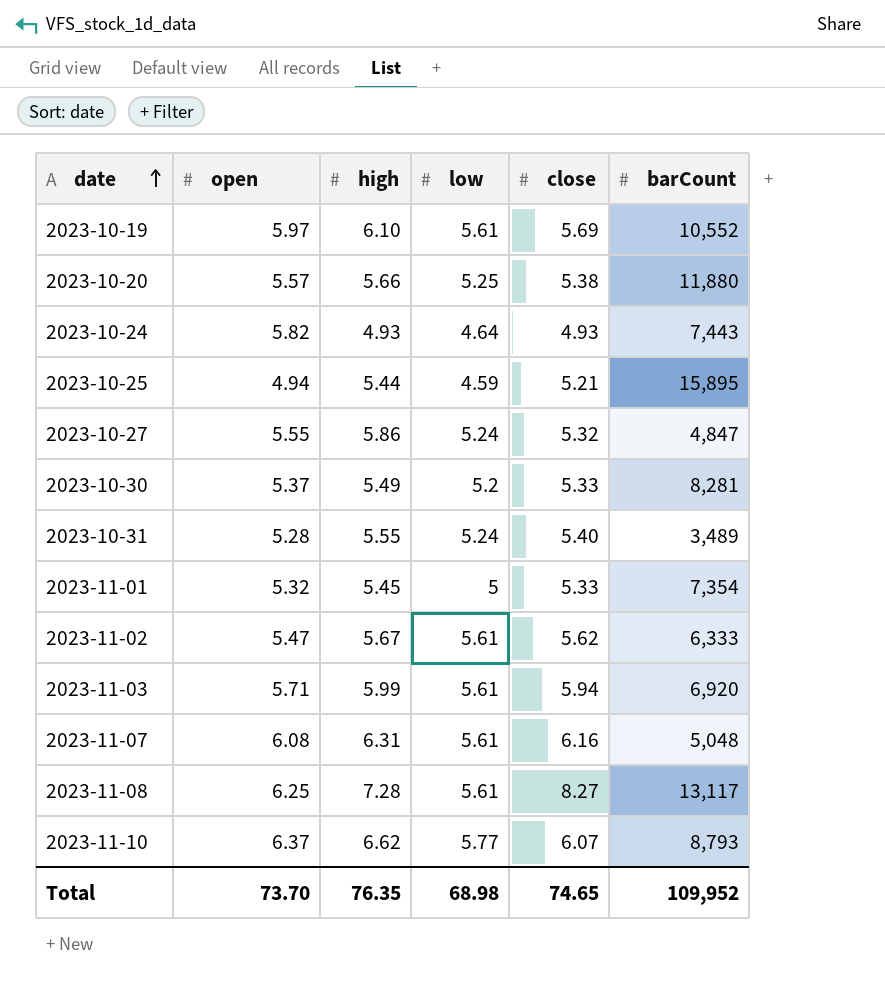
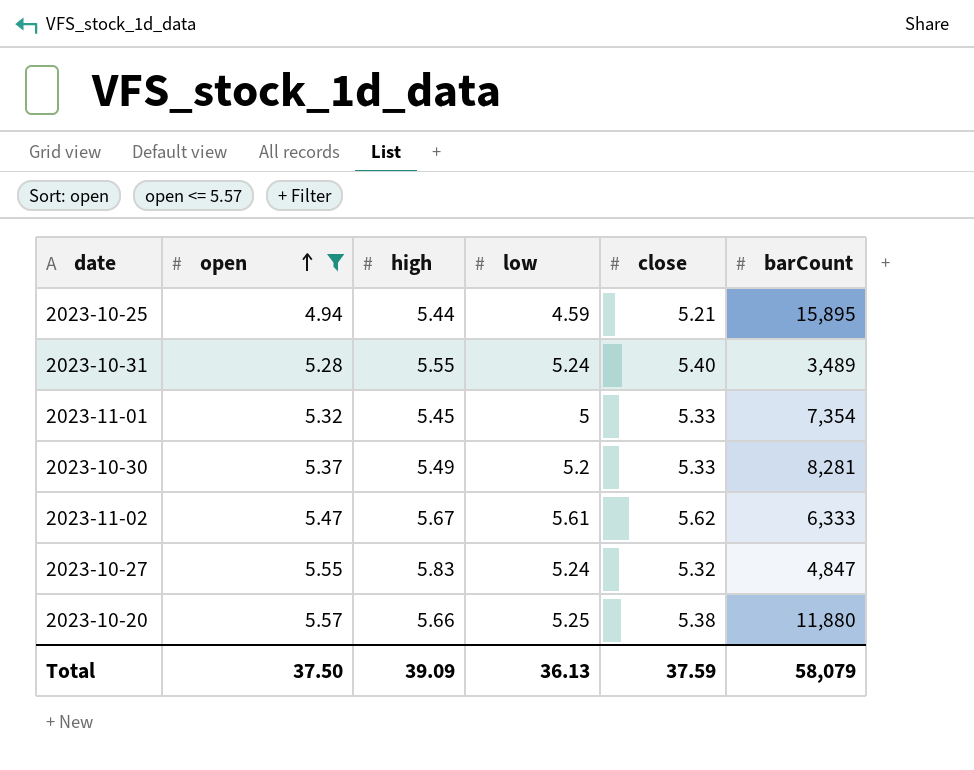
filter: none -> open <= 5.57
row order: date ascending -> open ascending
2023-10-27 | high: 5.86 -> 5.83
Total | open: 73.70 -> 37.50
Total | high: 76.35 -> 39.09
Total | low: 68.98 -> 36.13
Total | close: 74.65 -> 37.59
Total | barCount: 109,952 -> 58,079

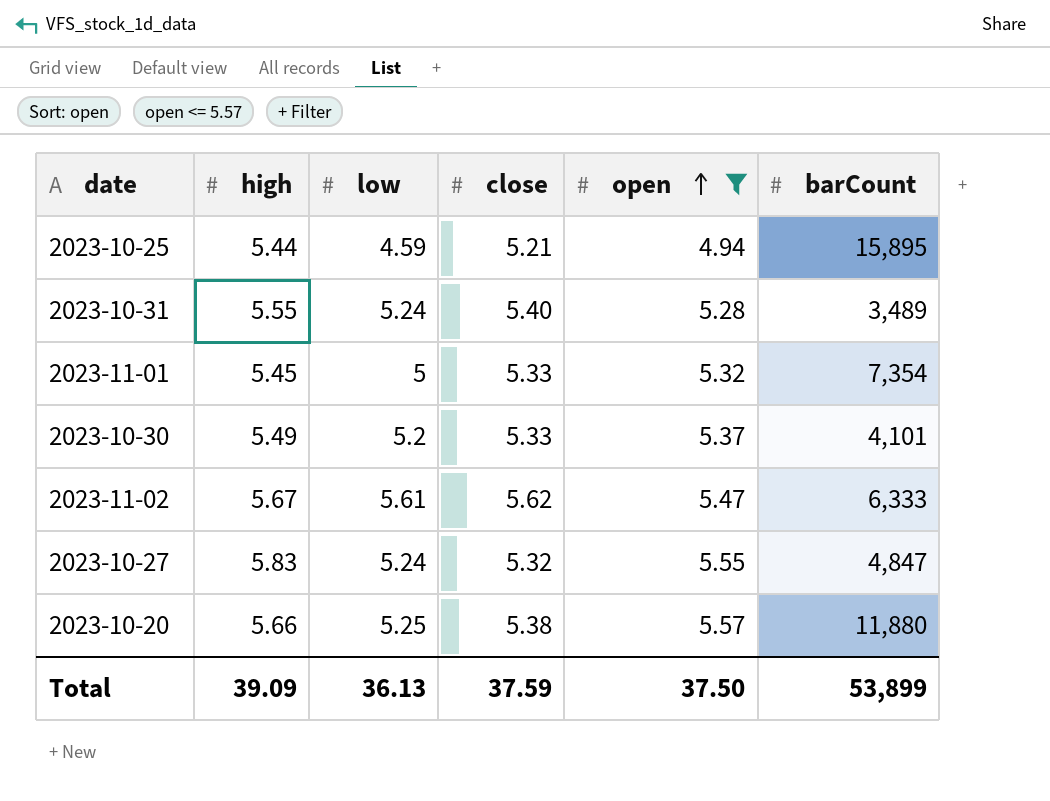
column open | position: 2 -> 5
2023-10-30 | barCount: 8,281 -> 4,101
Total | barCount: 58,079 -> 53,899

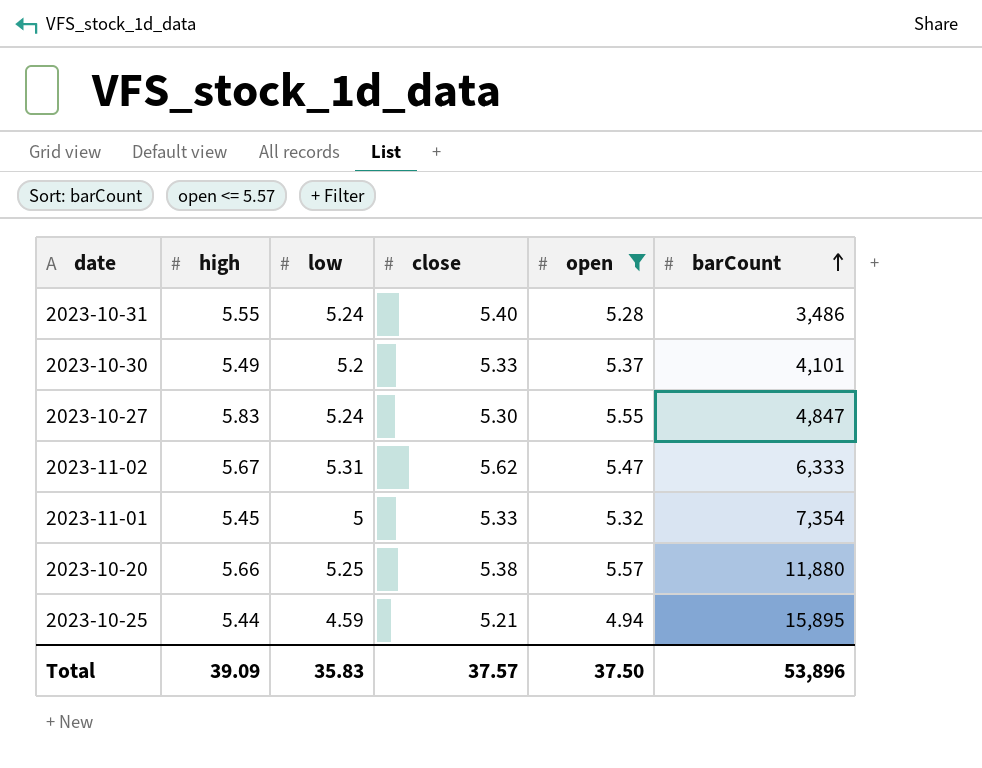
row order: open ascending -> barCount ascending
2023-10-31 | barCount: 3,489 -> 3,486
2023-10-27 | close: 5.32 -> 5.30
2023-11-02 | low: 5.61 -> 5.31
Total | low: 36.13 -> 35.83
Total | close: 37.59 -> 37.57
Total | barCount: 53,899 -> 53,896

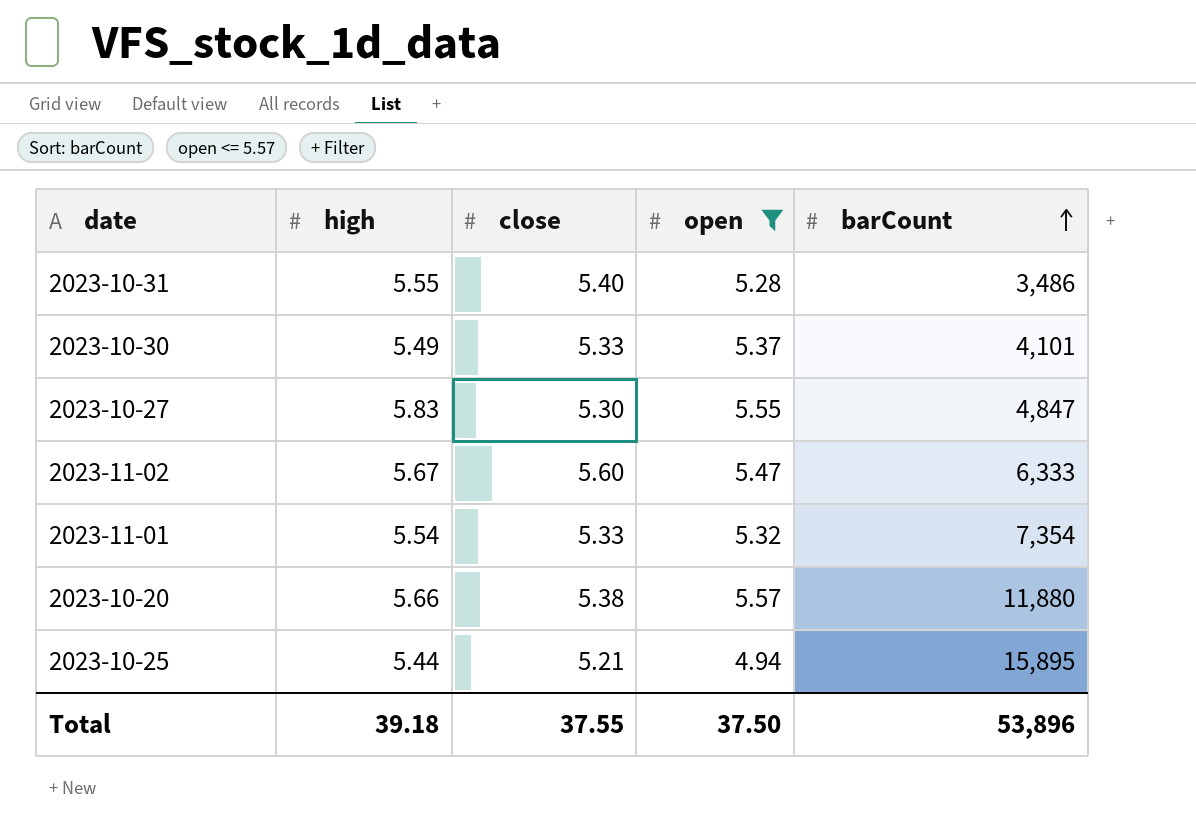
column low | position: 3 -> none
2023-11-02 | close: 5.62 -> 5.60
2023-11-01 | high: 5.45 -> 5.54
Total | high: 39.09 -> 39.18
Total | close: 37.57 -> 37.55

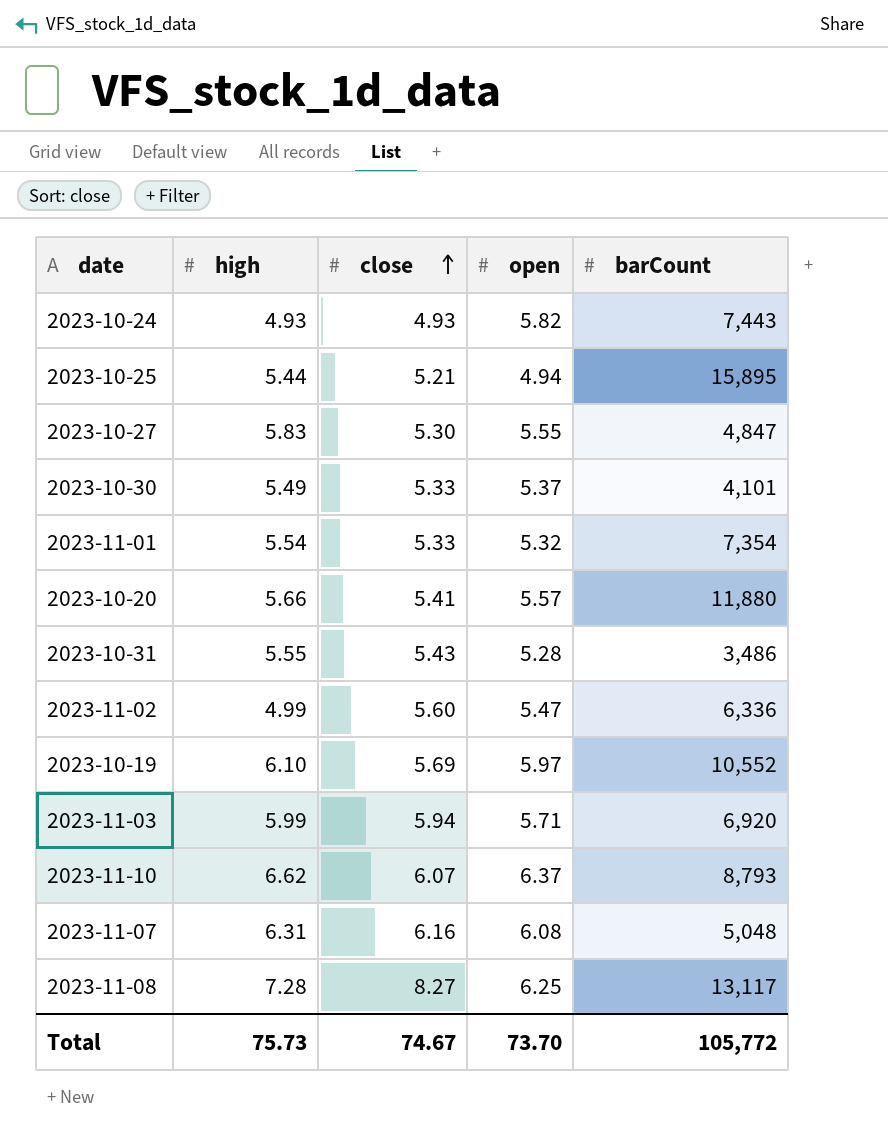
filter: open <= 5.57 -> none
row order: barCount ascending -> close ascending
2023-10-20 | close: 5.38 -> 5.41
2023-10-31 | close: 5.40 -> 5.43
2023-11-02 | high: 5.67 -> 4.99
2023-11-02 | barCount: 6,333 -> 6,336
Total | high: 39.18 -> 75.73
Total | close: 37.55 -> 74.67
Total | open: 37.50 -> 73.70
Total | barCount: 53,896 -> 105,772

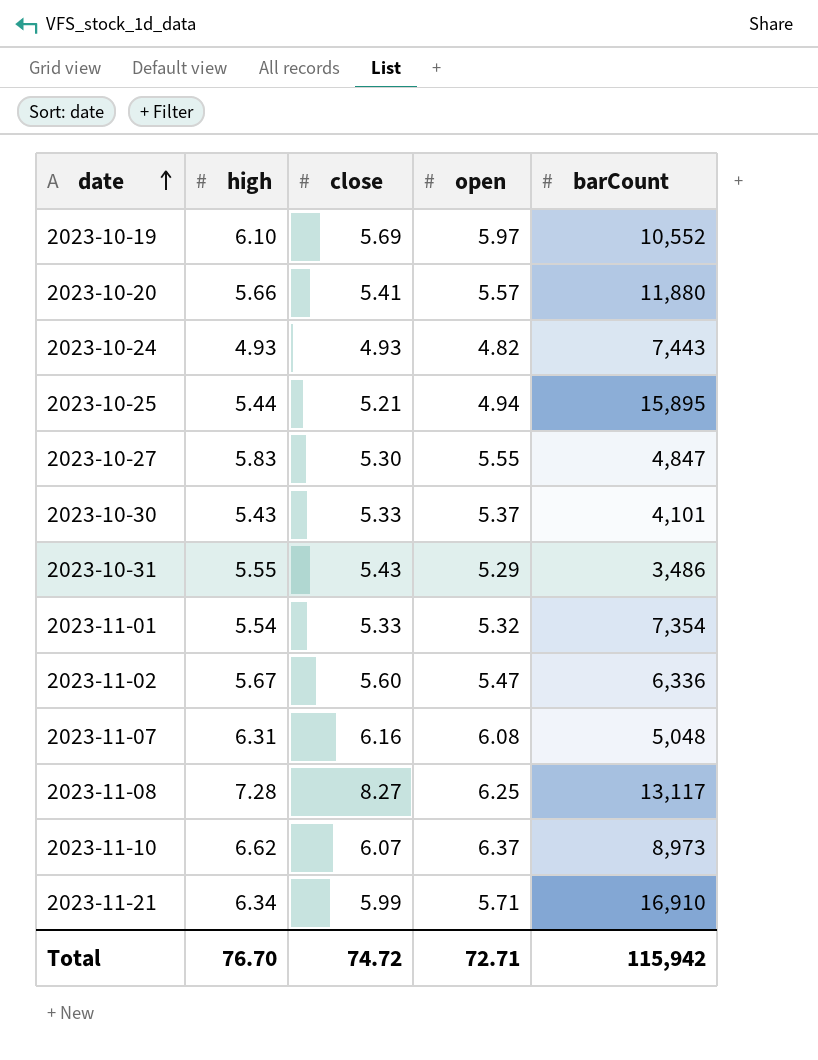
row order: close ascending -> date ascending
row 2023-11-03: 5.99 | 5.94 | 5.71 | 6,920 -> none
2023-10-24 | open: 5.82 -> 4.82
2023-10-30 | high: 5.49 -> 5.43
2023-10-31 | open: 5.28 -> 5.29
2023-11-02 | high: 4.99 -> 5.67
2023-11-10 | barCount: 8,793 -> 8,973
row 2023-11-21: none -> 6.34 | 5.99 | 5.71 | 16,910
Total | high: 75.73 -> 76.70
Total | close: 74.67 -> 74.72
Total | open: 73.70 -> 72.71
Total | barCount: 105,772 -> 115,942

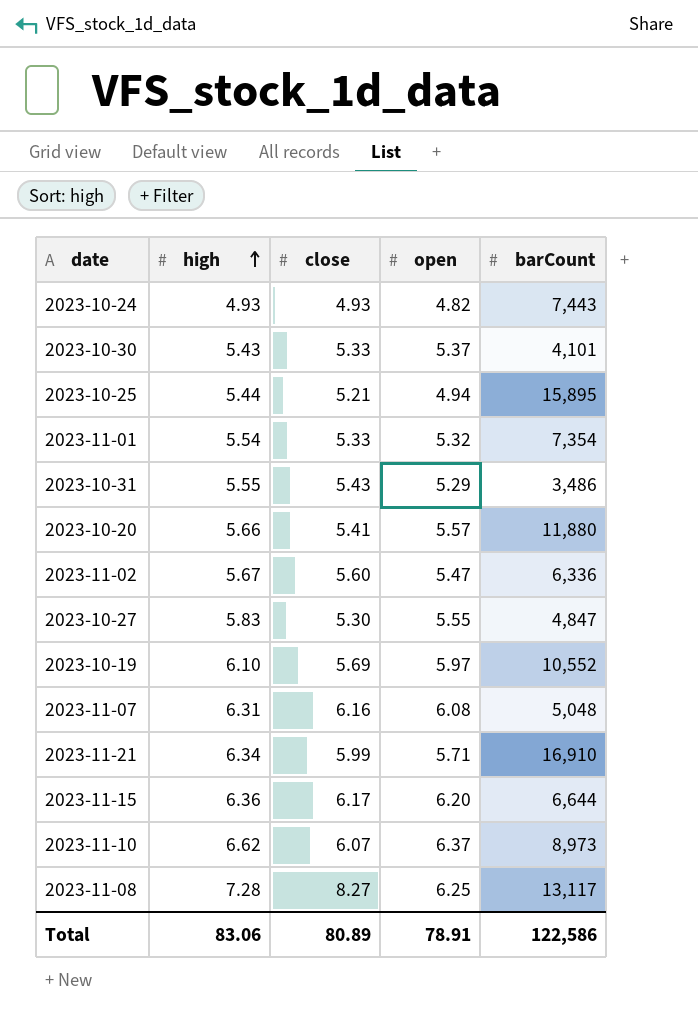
row order: date ascending -> high ascending
row 2023-11-15: none -> 6.36 | 6.17 | 6.20 | 6,644
Total | high: 76.70 -> 83.06
Total | close: 74.72 -> 80.89
Total | open: 72.71 -> 78.91
Total | barCount: 115,942 -> 122,586

